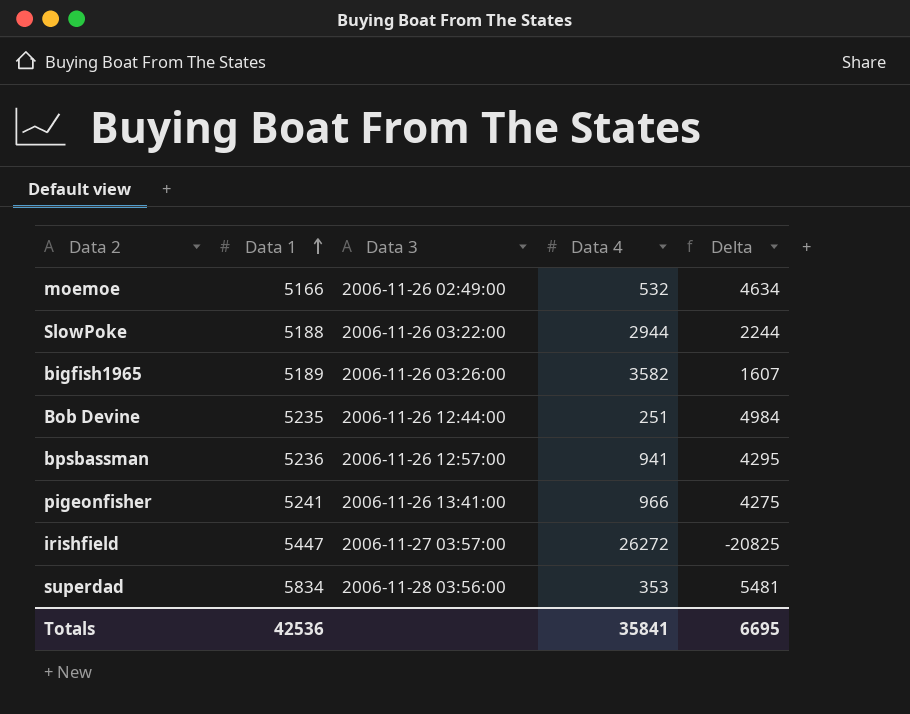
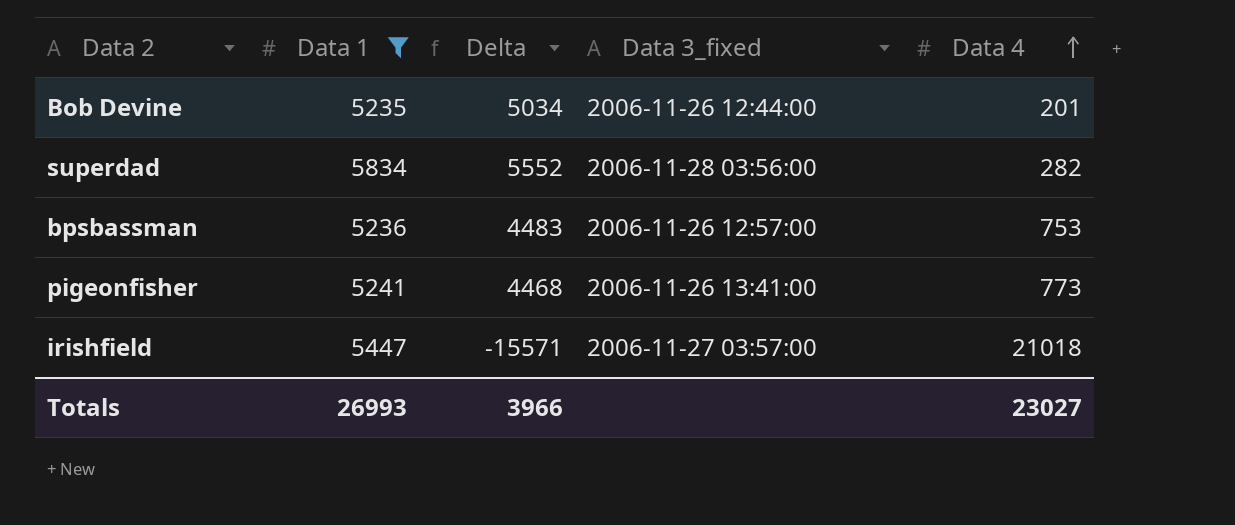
filter: none -> Data 1 >= 5235
row order: Data 1 ascending -> Data 4 ascending
column Delta | position: 5 -> 3
column name: Data 3 -> Data 3_fixed
Bob Devine | Delta: 4984 -> 5034
Bob Devine | Data 4: 251 -> 201
superdad | Delta: 5481 -> 5552
superdad | Data 4: 353 -> 282
bpsbassman | Delta: 4295 -> 4483
bpsbassman | Data 4: 941 -> 753
pigeonfisher | Delta: 4275 -> 4468
pigeonfisher | Data 4: 966 -> 773
irishfield | Delta: -20825 -> -15571
irishfield | Data 4: 26272 -> 21018
Totals | Data 1: 42536 -> 26993
Totals | Delta: 6695 -> 3966
Totals | Data 4: 35841 -> 23027

